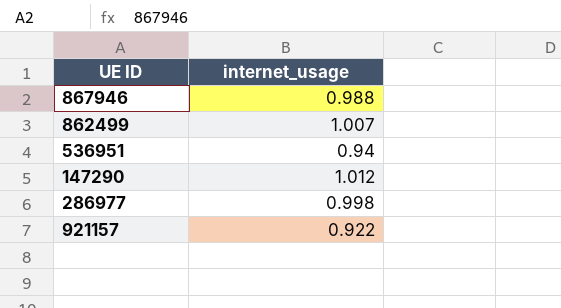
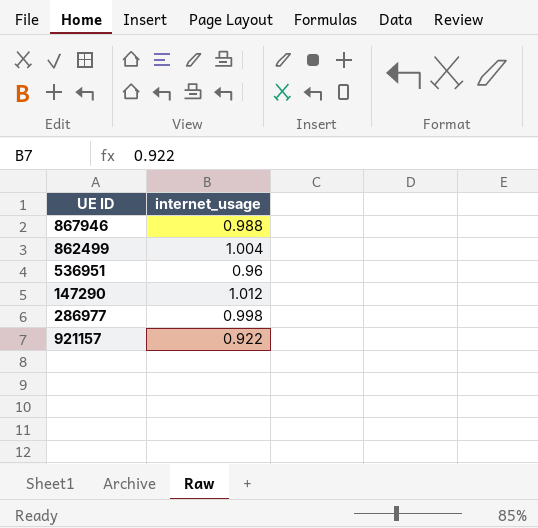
862499 | internet_usage: 1.007 -> 1.004
536951 | internet_usage: 0.94 -> 0.96

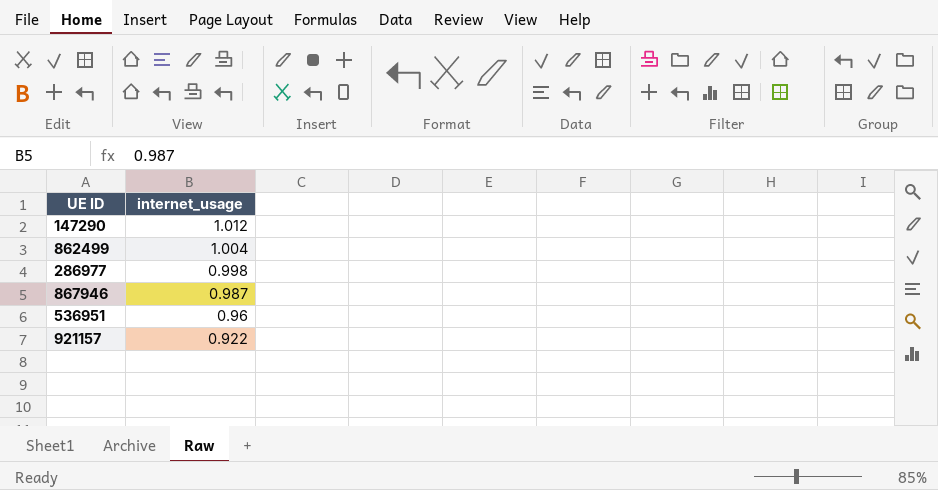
row order: none -> internet_usage descending
867946 | internet_usage: 0.988 -> 0.987

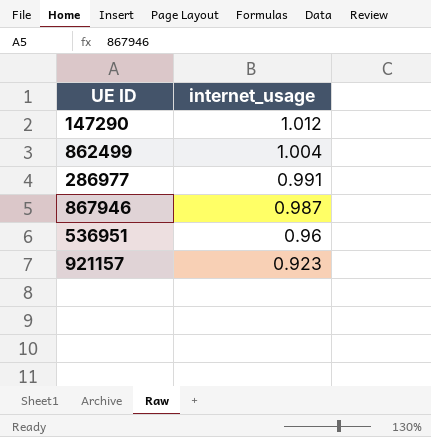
286977 | internet_usage: 0.998 -> 0.991
921157 | internet_usage: 0.922 -> 0.923

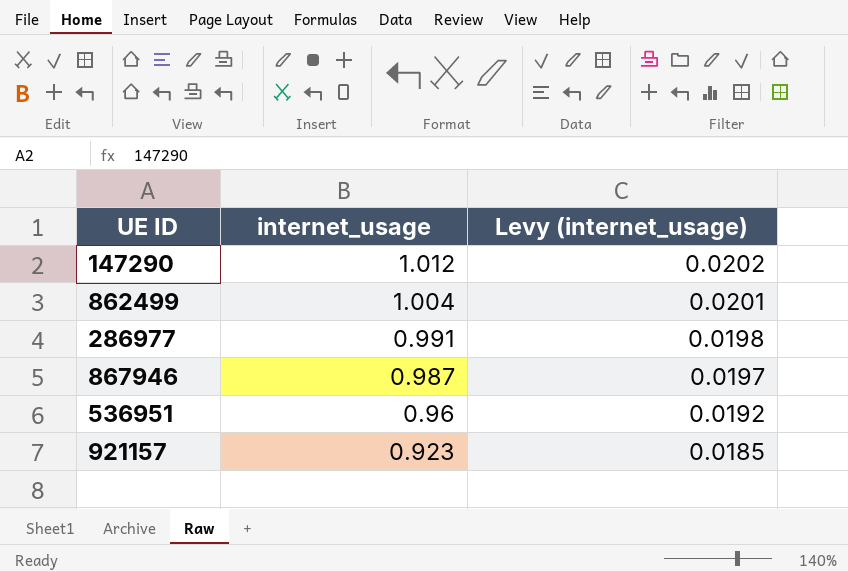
column Levy (internet_usage) | formula: none -> [internet_usage] * 0.02

